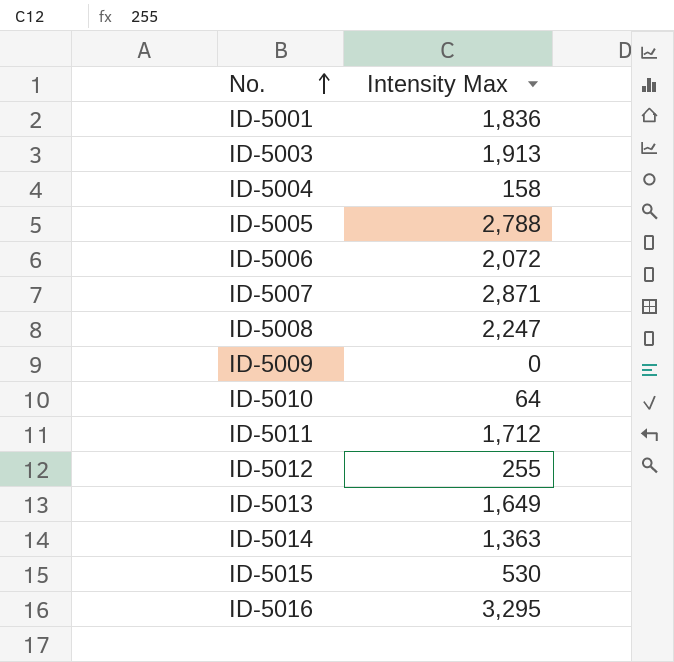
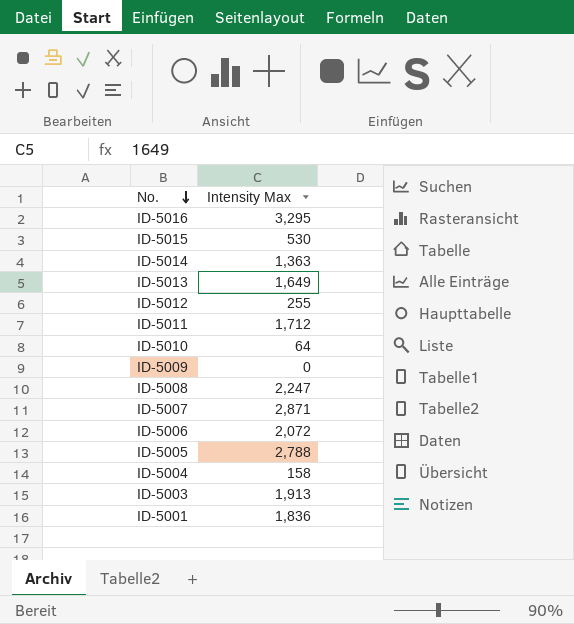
row order: No. ascending -> No. descending

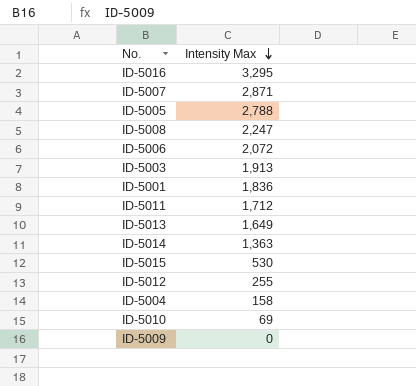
row order: No. descending -> Intensity Max descending
ID-5010 | Intensity Max: 64 -> 69

